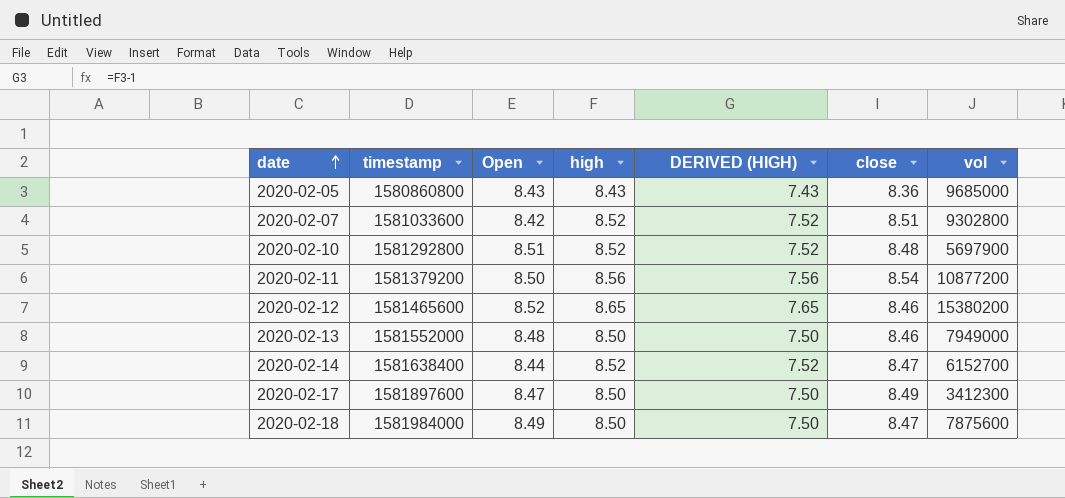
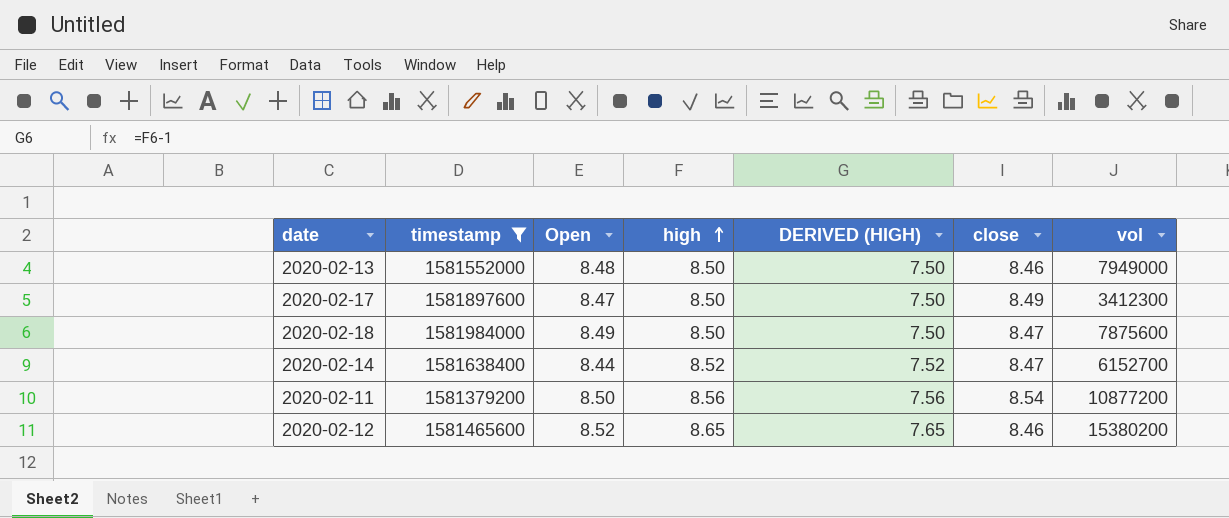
filter: none -> timestamp >= 1581379200
row order: date ascending -> high ascending

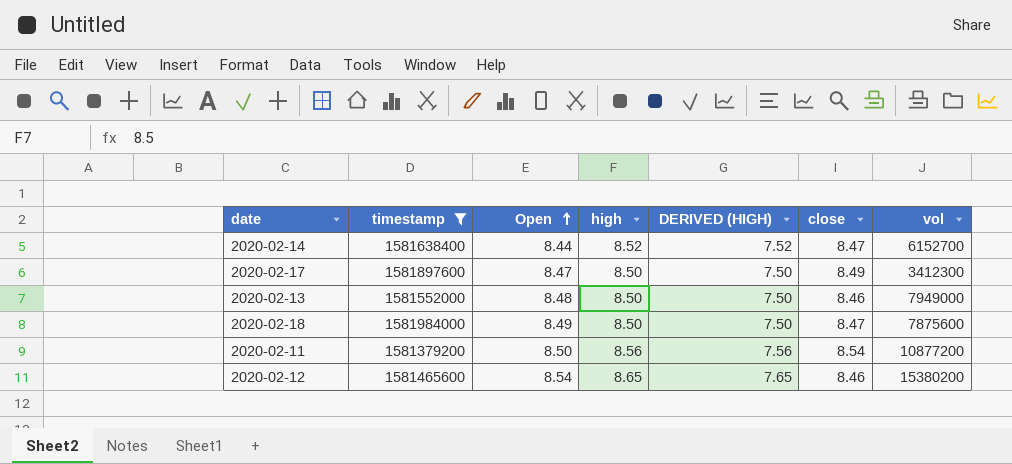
row order: high ascending -> Open ascending
2020-02-12 | Open: 8.52 -> 8.54

